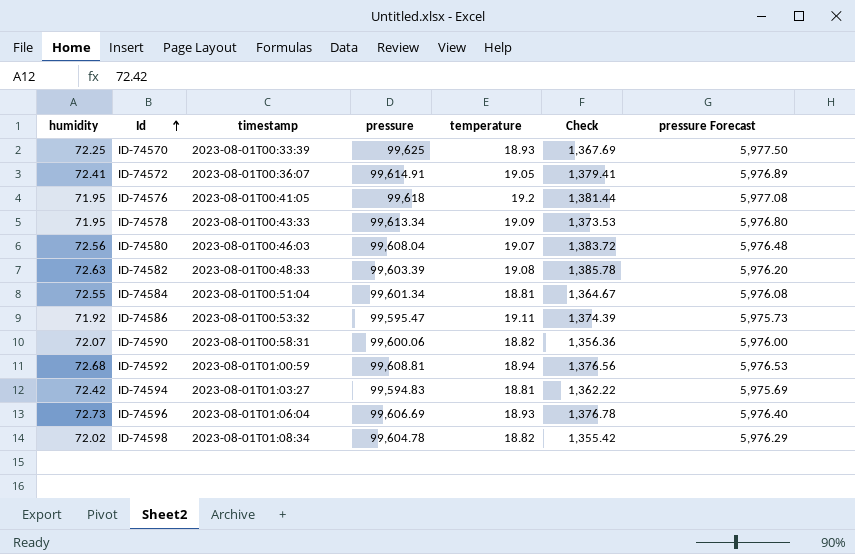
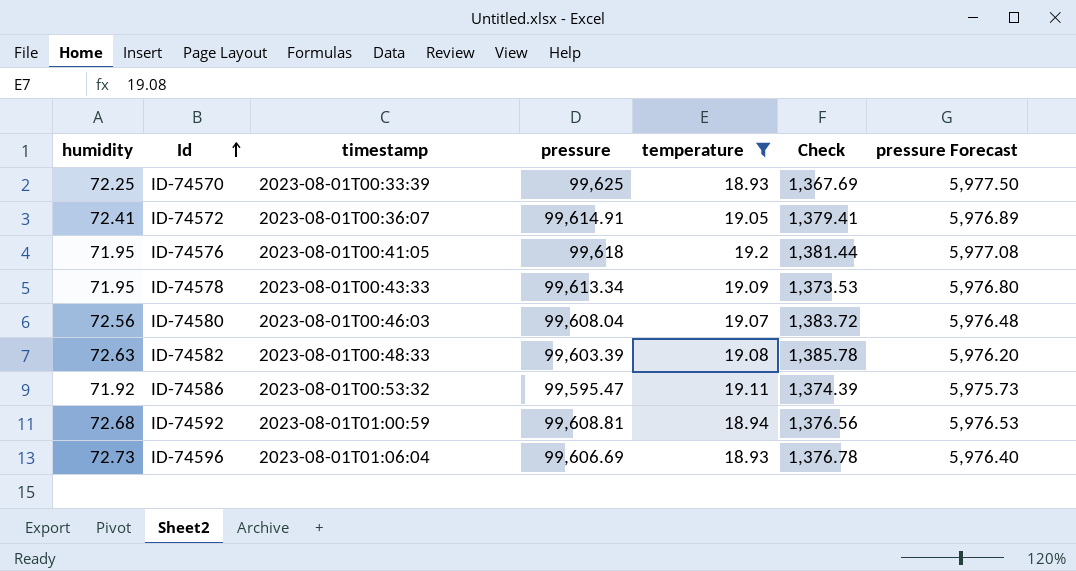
filter: none -> temperature >= 18.93

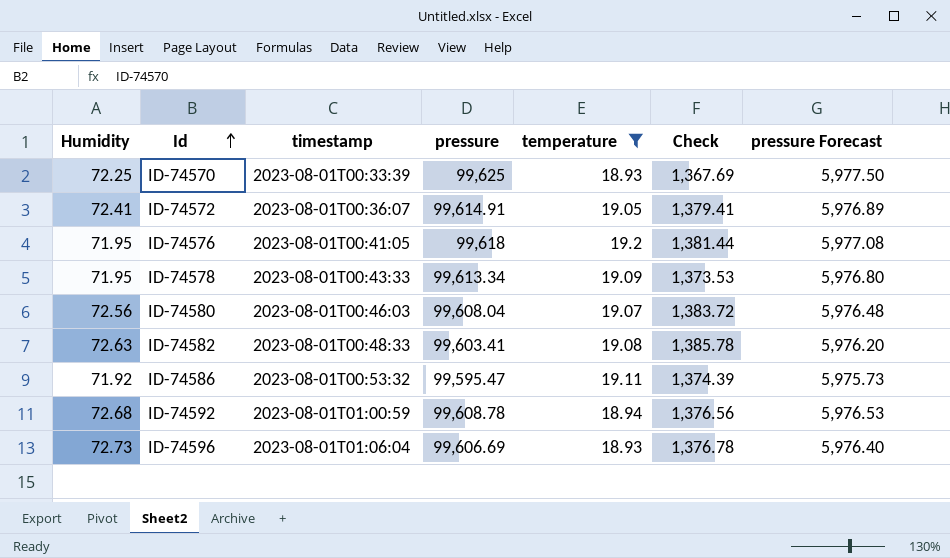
column name: humidity -> Humidity
ID-74582 | pressure: 99,603.39 -> 99,603.41
ID-74592 | pressure: 99,608.81 -> 99,608.78

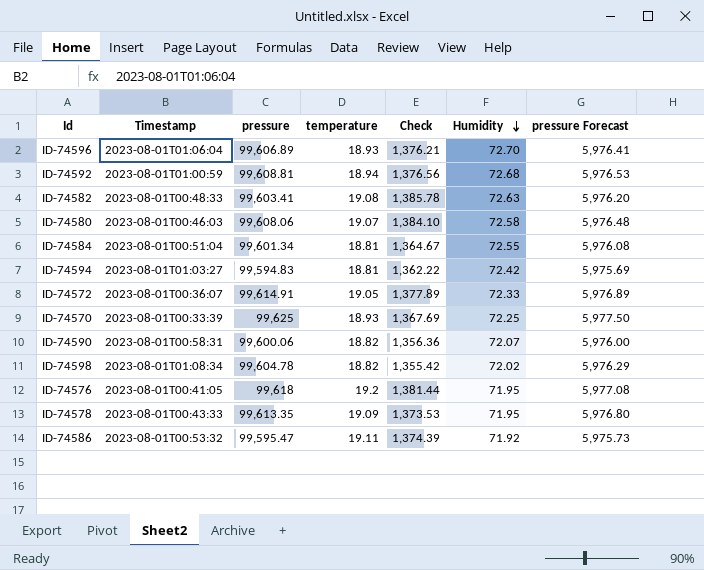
filter: temperature >= 18.93 -> none
row order: Id ascending -> Humidity descending
column name: timestamp -> Timestamp
column Humidity | position: 1 -> 6
ID-74596 | pressure: 99,606.69 -> 99,606.89
ID-74596 | Check: 1,376.78 -> 1,376.21
ID-74596 | Humidity: 72.73 -> 72.70
ID-74596 | pressure Forecast: 5,976.40 -> 5,976.41
ID-74592 | pressure: 99,608.78 -> 99,608.81
ID-74580 | pressure: 99,608.04 -> 99,608.06
ID-74580 | Check: 1,383.72 -> 1,384.10
ID-74580 | Humidity: 72.56 -> 72.58
ID-74572 | Check: 1,379.41 -> 1,377.89
ID-74572 | Humidity: 72.41 -> 72.33
ID-74578 | pressure: 99,613.34 -> 99,613.35

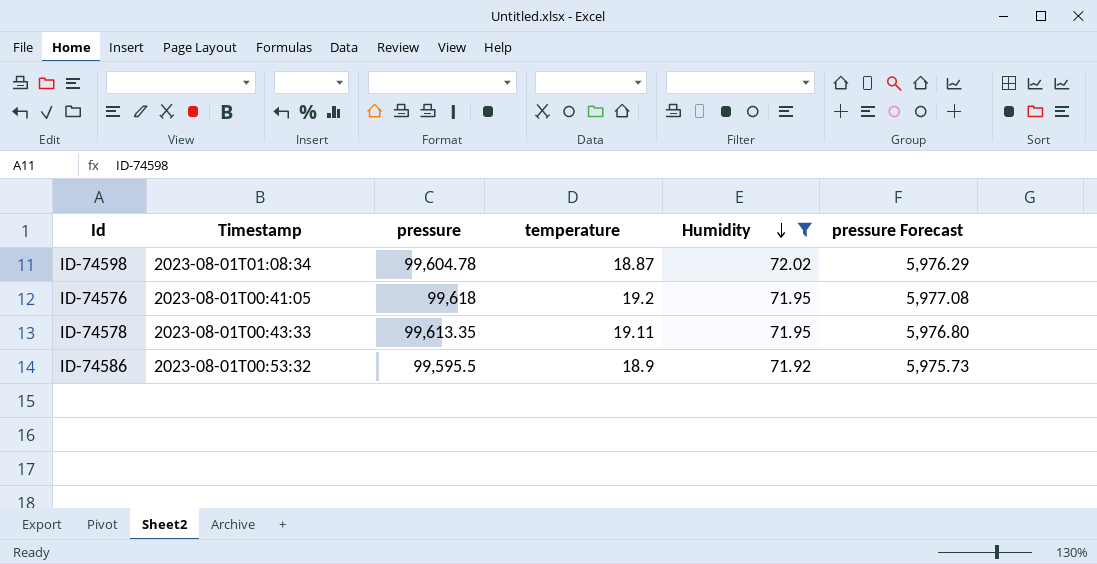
filter: none -> Humidity <= 72.02
column Check | formula: [temperature] * [Humidity] -> none
ID-74598 | temperature: 18.82 -> 18.87
ID-74578 | temperature: 19.09 -> 19.11
ID-74586 | pressure: 99,595.47 -> 99,595.5
ID-74586 | temperature: 19.11 -> 18.9

